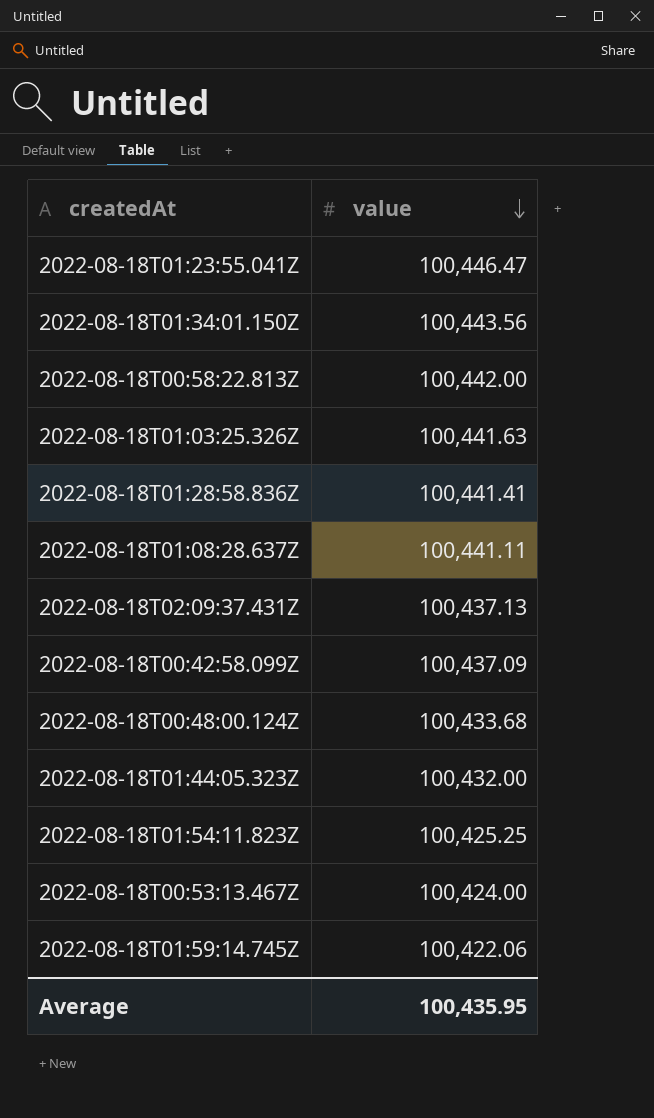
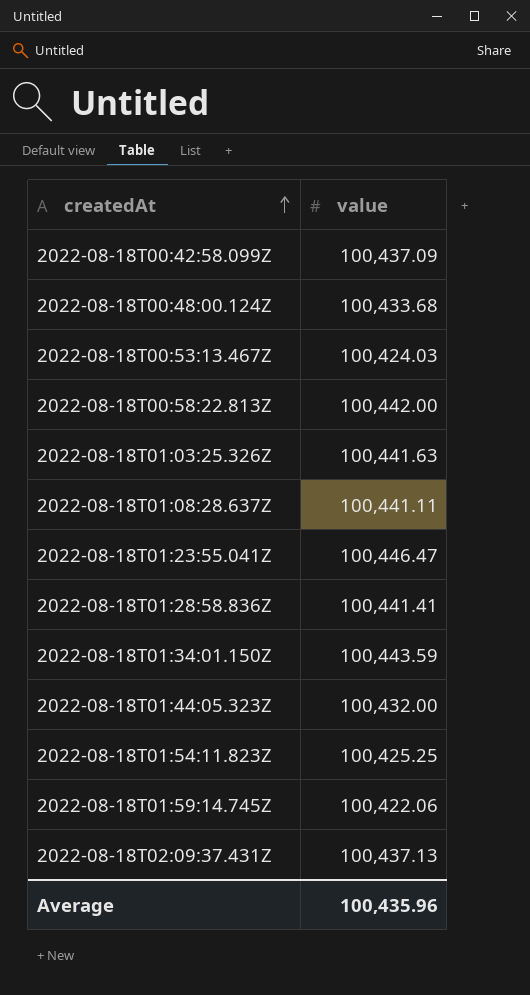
row order: value descending -> createdAt ascending
2022-08-18T00:53:13.467Z | value: 100,424.00 -> 100,424.03
2022-08-18T01:34:01.150Z | value: 100,443.56 -> 100,443.59
Average | value: 100,435.95 -> 100,435.96

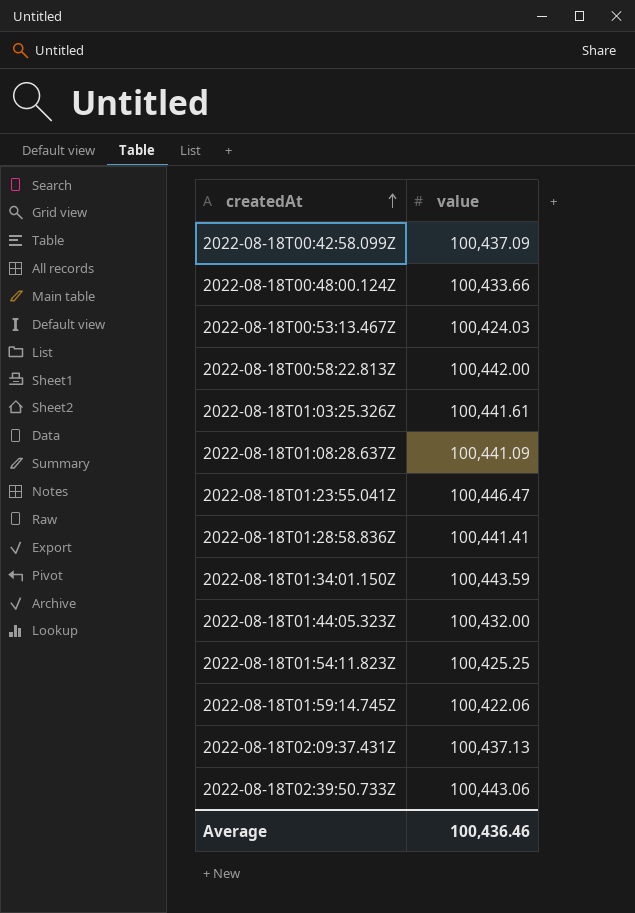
2022-08-18T00:48:00.124Z | value: 100,433.68 -> 100,433.66
2022-08-18T01:03:25.326Z | value: 100,441.63 -> 100,441.61
2022-08-18T01:08:28.637Z | value: 100,441.11 -> 100,441.09
row 2022-08-18T02:39:50.733Z: none -> 100,443.06
Average | value: 100,435.96 -> 100,436.46

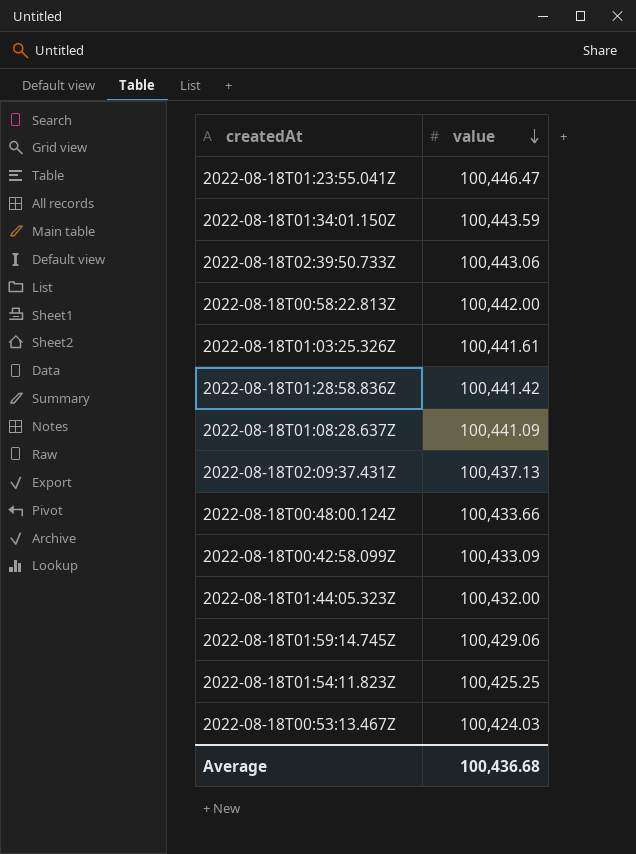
row order: createdAt ascending -> value descending
2022-08-18T01:28:58.836Z | value: 100,441.41 -> 100,441.42
2022-08-18T00:42:58.099Z | value: 100,437.09 -> 100,433.09
2022-08-18T01:59:14.745Z | value: 100,422.06 -> 100,429.06
Average | value: 100,436.46 -> 100,436.68

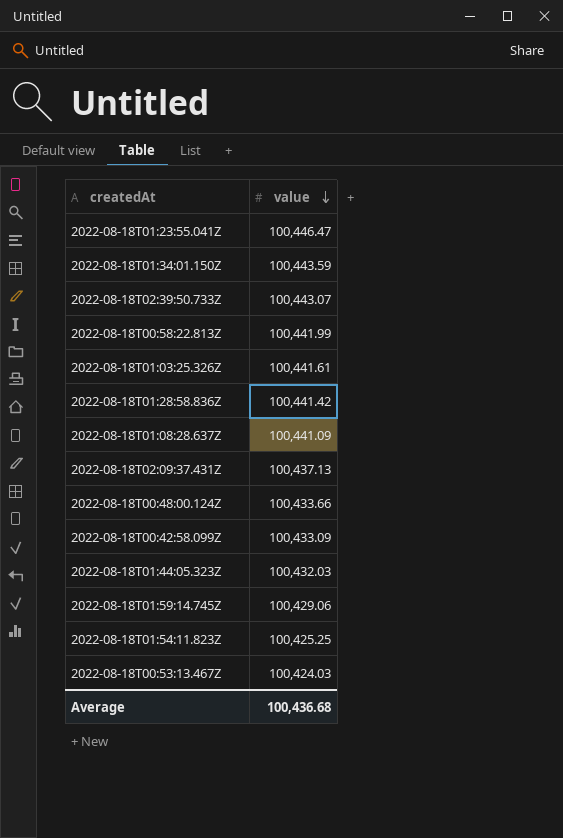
2022-08-18T02:39:50.733Z | value: 100,443.06 -> 100,443.07
2022-08-18T00:58:22.813Z | value: 100,442.00 -> 100,441.99
2022-08-18T01:44:05.323Z | value: 100,432.00 -> 100,432.03

